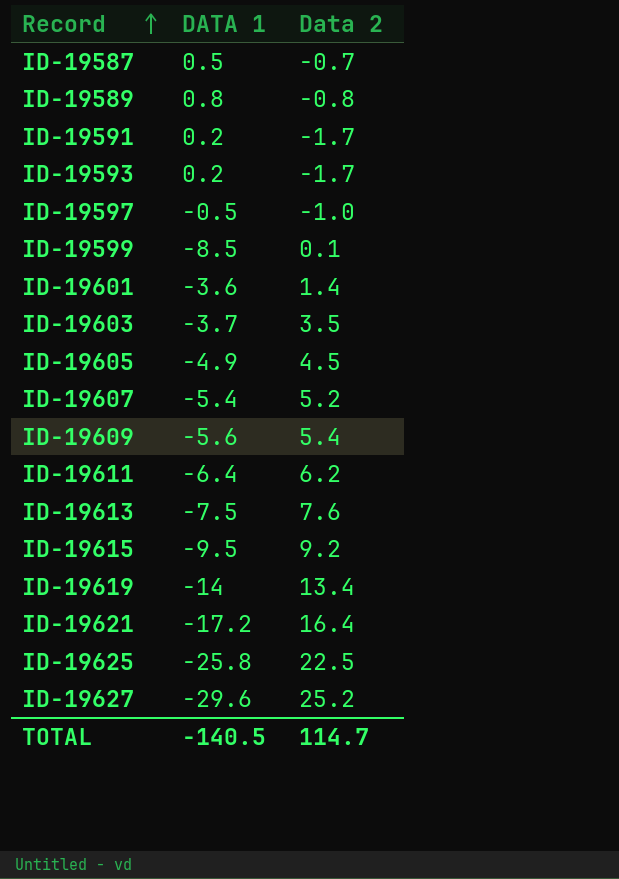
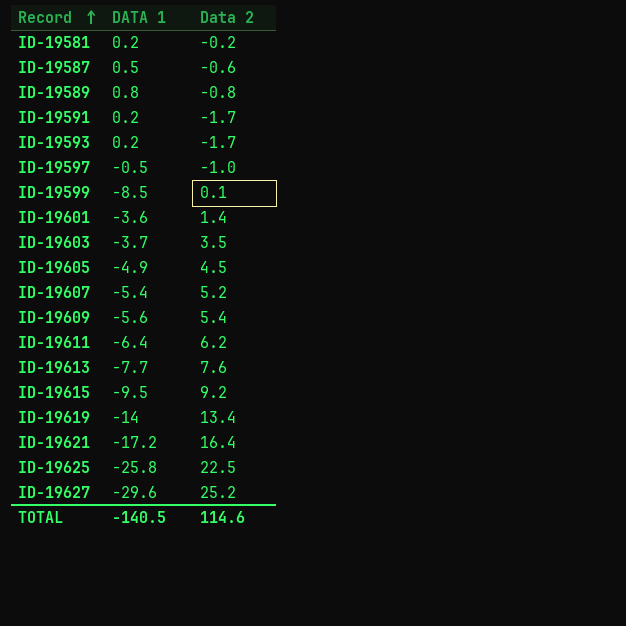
row ID-19581: none -> 0.2 | -0.2
ID-19587 | Data 2: -0.7 -> -0.6
ID-19613 | DATA 1: -7.5 -> -7.7
TOTAL | Data 2: 114.7 -> 114.6

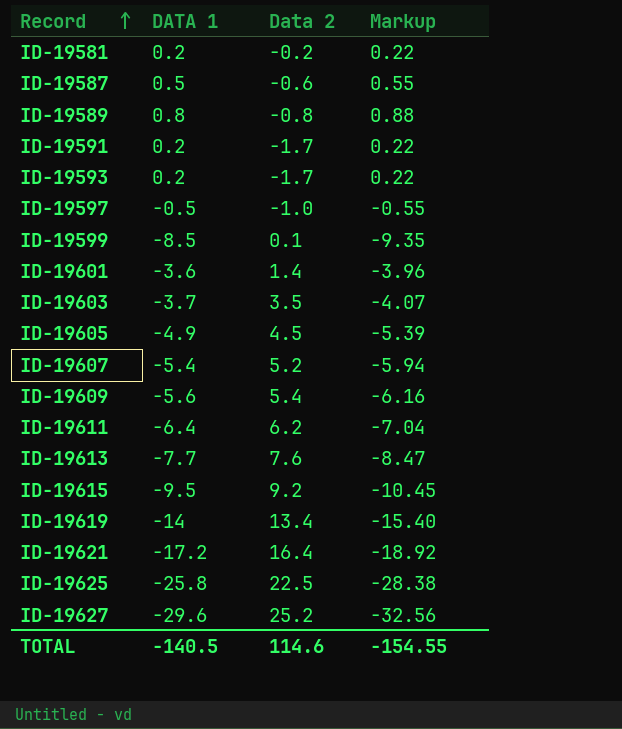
column Markup | formula: none -> [DATA 1] * 1.1

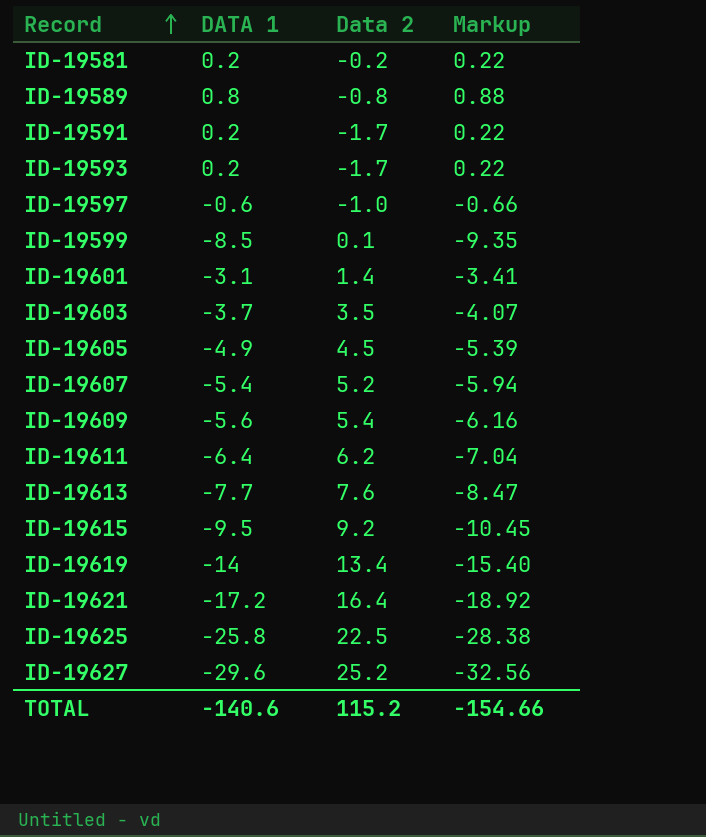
row ID-19587: 0.5 | -0.6 | 0.55 -> none
ID-19597 | DATA 1: -0.5 -> -0.6
ID-19597 | Markup: -0.55 -> -0.66
ID-19601 | DATA 1: -3.6 -> -3.1
ID-19601 | Markup: -3.96 -> -3.41
TOTAL | DATA 1: -140.5 -> -140.6
TOTAL | Data 2: 114.6 -> 115.2
TOTAL | Markup: -154.55 -> -154.66

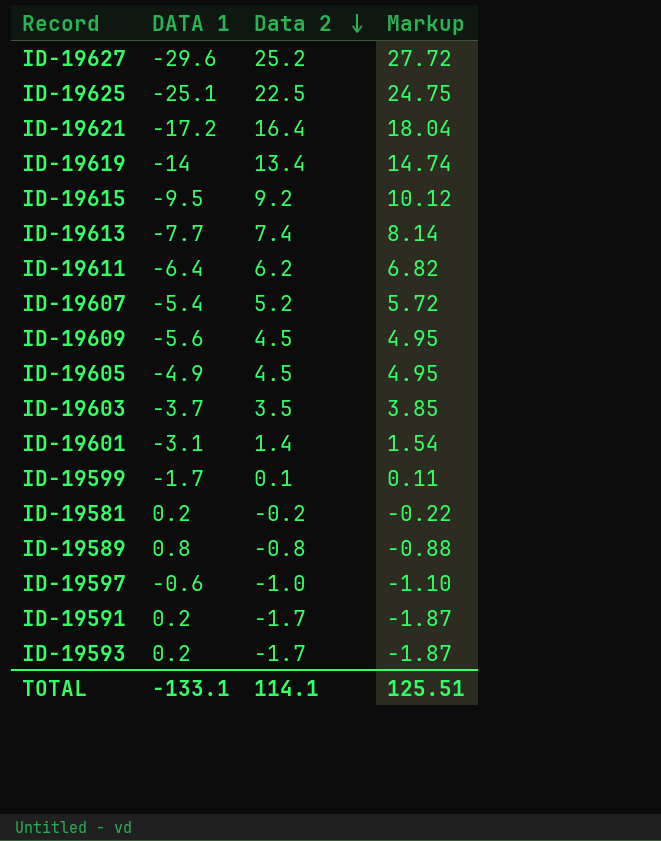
row order: Record ascending -> Data 2 descending
column Markup | formula: [DATA 1] * 1.1 -> [Data 2] * 1.1
ID-19625 | DATA 1: -25.8 -> -25.1
ID-19613 | Data 2: 7.6 -> 7.4
ID-19609 | Data 2: 5.4 -> 4.5
ID-19599 | DATA 1: -8.5 -> -1.7
TOTAL | DATA 1: -140.6 -> -133.1
TOTAL | Data 2: 115.2 -> 114.1
TOTAL | Markup: -154.66 -> 125.51

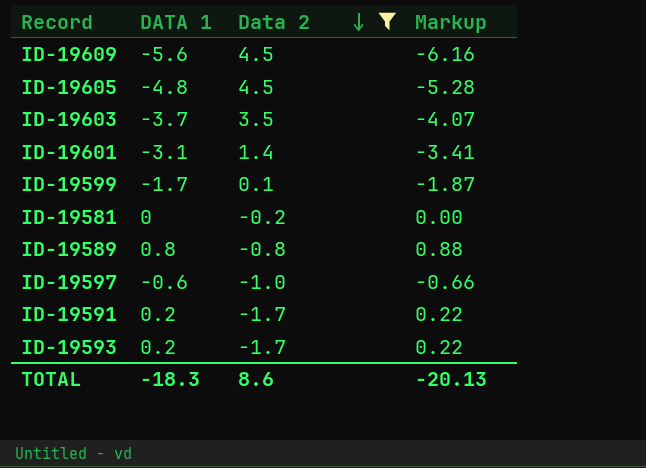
filter: none -> Data 2 <= 4.5
column Markup | formula: [Data 2] * 1.1 -> [DATA 1] * 1.1
ID-19605 | DATA 1: -4.9 -> -4.8
ID-19581 | DATA 1: 0.2 -> 0
TOTAL | DATA 1: -133.1 -> -18.3
TOTAL | Data 2: 114.1 -> 8.6
TOTAL | Markup: 125.51 -> -20.13

